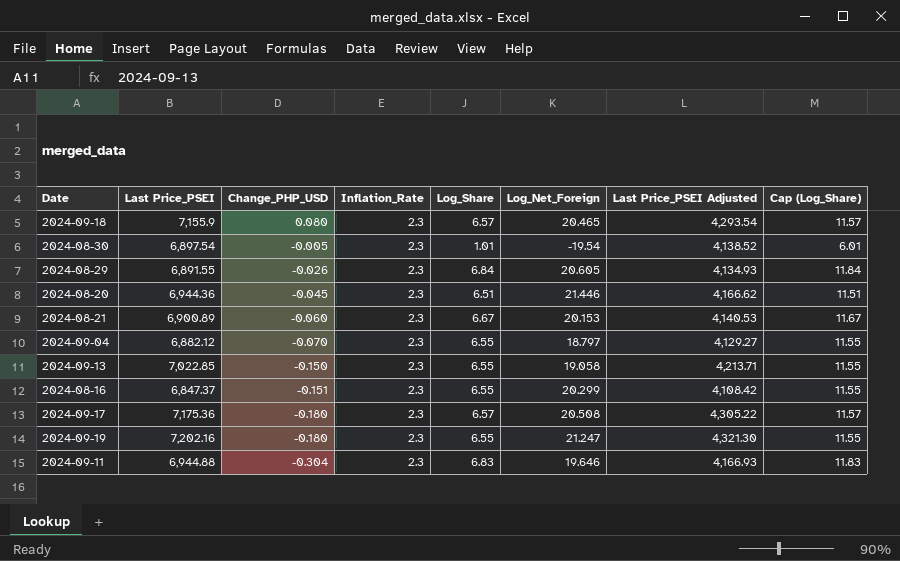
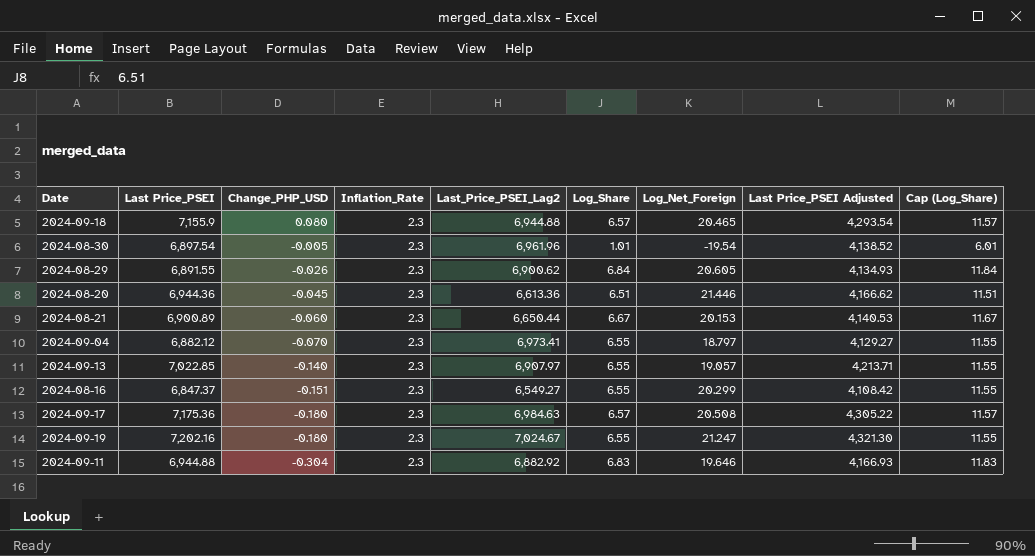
column Last_Price_PSEI_Lag2 | position: none -> 5
2024-09-13 | Change_PHP_USD: -0.150 -> -0.140
2024-09-13 | Log_Net_Foreign: 19.058 -> 19.057

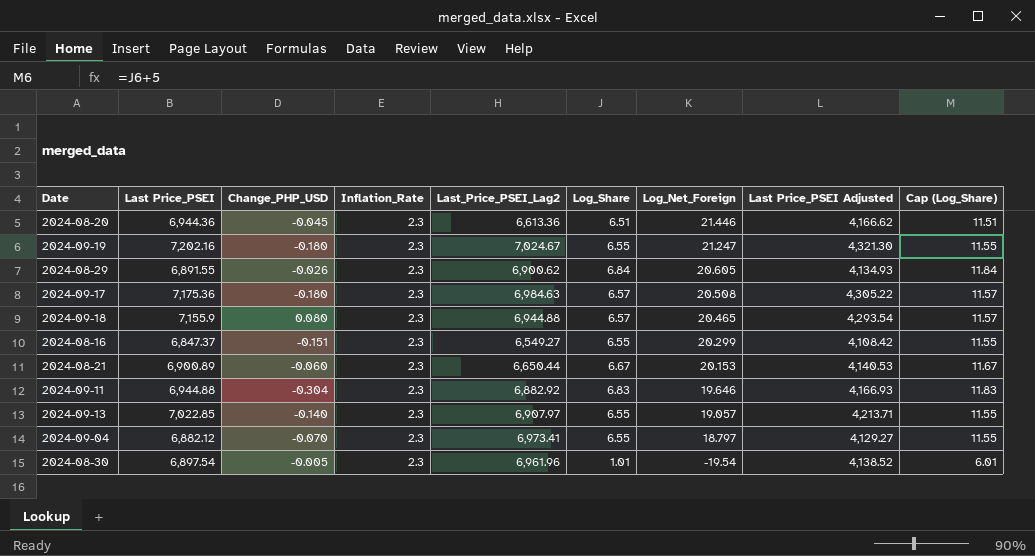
row order: Change_PHP_USD descending -> Log_Net_Foreign descending

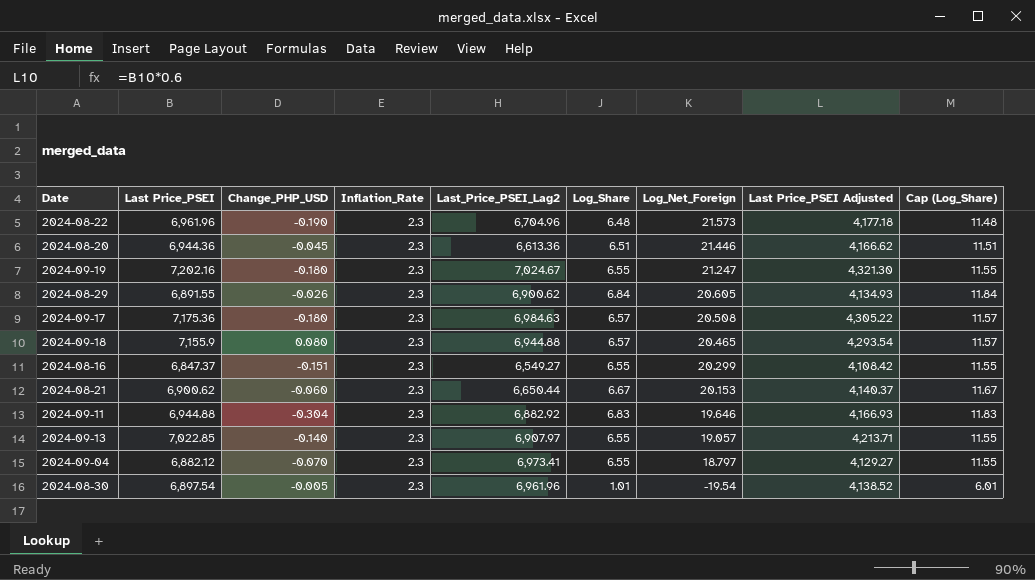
row 2024-08-22: none -> 6,961.96 | -0.190 | 2.3 | 6,704.96 | 6.48 | 21.573 | 4,177.18 | 11.48
2024-08-21 | Last Price_PSEI: 6,900.89 -> 6,900.62
2024-08-21 | Last Price_PSEI Adjusted: 4,140.53 -> 4,140.37

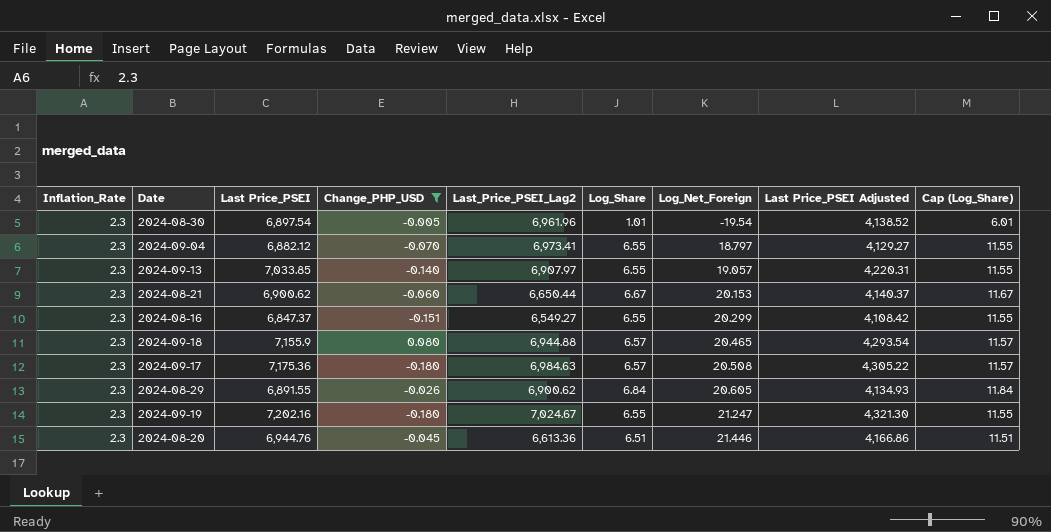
filter: none -> Change_PHP_USD >= -0.180
row order: Log_Net_Foreign descending -> Log_Net_Foreign ascending
column Inflation_Rate | position: 4 -> 1
2024-09-13 | Last Price_PSEI: 7,022.85 -> 7,033.85
2024-09-13 | Last Price_PSEI Adjusted: 4,213.71 -> 4,220.31
2024-08-20 | Last Price_PSEI: 6,944.36 -> 6,944.76
2024-08-20 | Last Price_PSEI Adjusted: 4,166.62 -> 4,166.86

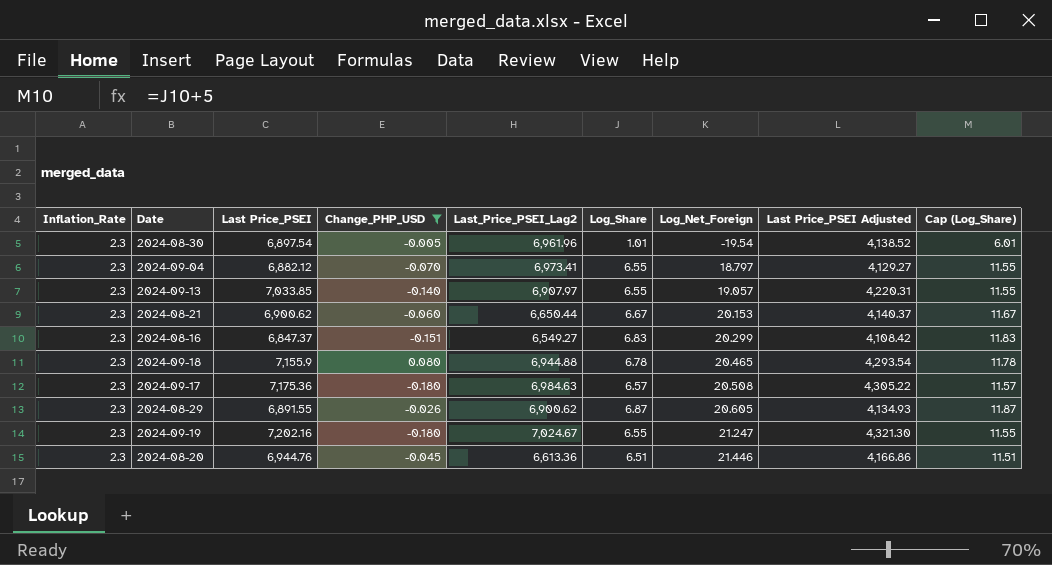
2024-08-16 | Log_Share: 6.55 -> 6.83
2024-08-16 | Cap (Log_Share): 11.55 -> 11.83
2024-09-18 | Log_Share: 6.57 -> 6.78
2024-09-18 | Cap (Log_Share): 11.57 -> 11.78
2024-08-29 | Log_Share: 6.84 -> 6.87
2024-08-29 | Cap (Log_Share): 11.84 -> 11.87

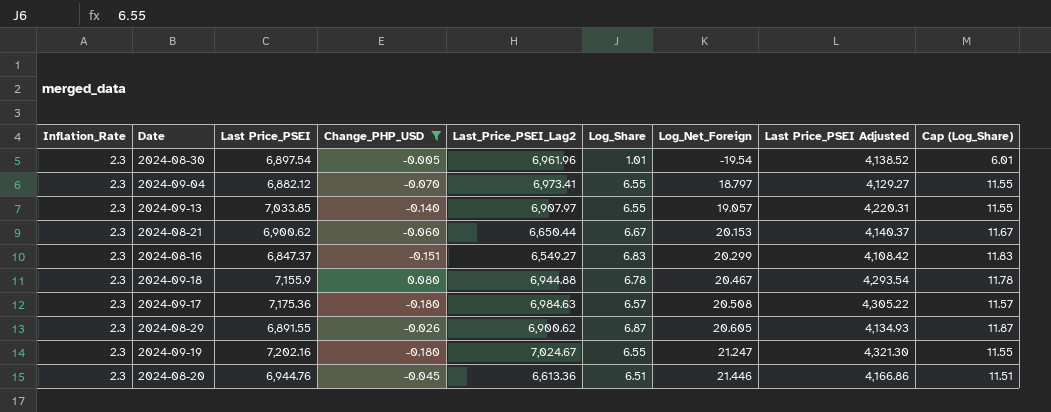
2024-09-18 | Log_Net_Foreign: 20.465 -> 20.467

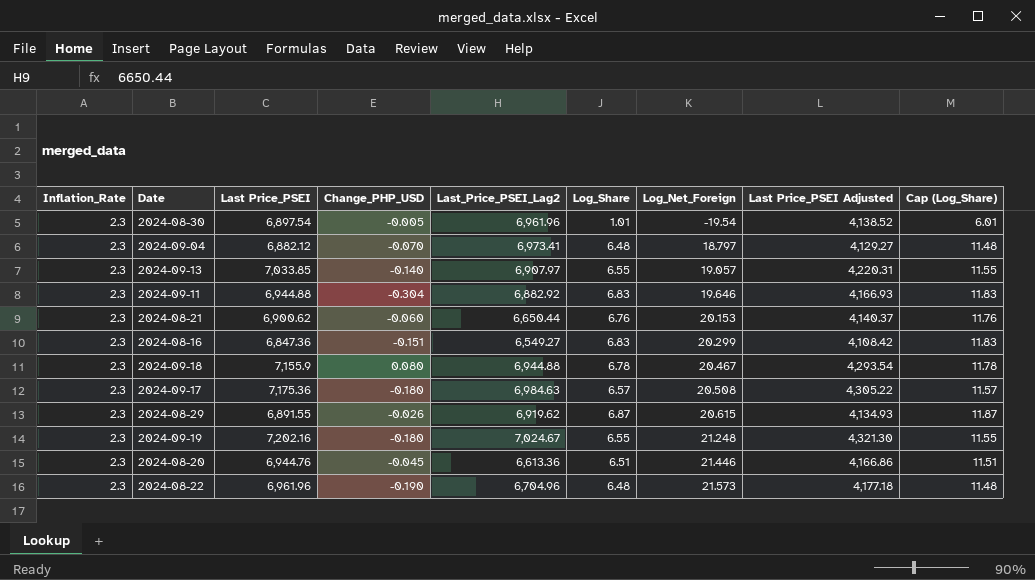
filter: Change_PHP_USD >= -0.180 -> none
2024-09-04 | Log_Share: 6.55 -> 6.48
2024-09-04 | Cap (Log_Share): 11.55 -> 11.48
2024-08-21 | Log_Share: 6.67 -> 6.76
2024-08-21 | Cap (Log_Share): 11.67 -> 11.76
2024-08-16 | Last Price_PSEI: 6,847.37 -> 6,847.36
2024-08-29 | Last_Price_PSEI_Lag2: 6,900.62 -> 6,919.62
2024-08-29 | Log_Net_Foreign: 20.605 -> 20.615
2024-09-19 | Log_Net_Foreign: 21.247 -> 21.248

